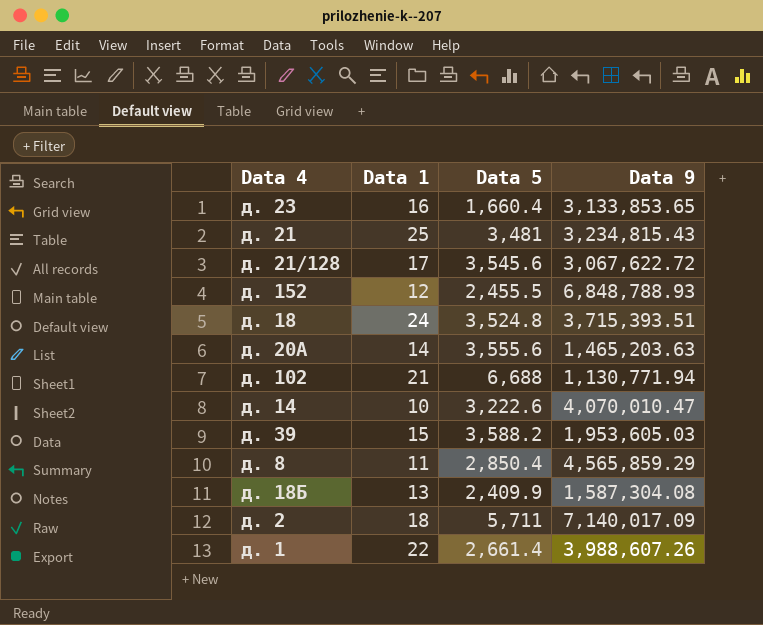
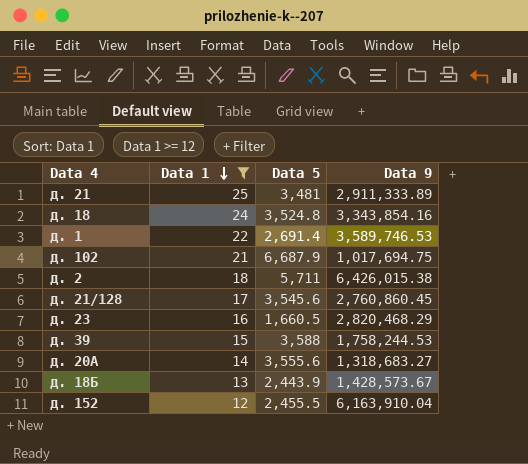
filter: none -> Data 1 >= 12
row order: none -> Data 1 descending
д. 21 | Data 9: 3,234,815.43 -> 2,911,333.89
д. 18 | Data 9: 3,715,393.51 -> 3,343,854.16
д. 1 | Data 5: 2,661.4 -> 2,691.4
д. 1 | Data 9: 3,988,607.26 -> 3,589,746.53
д. 102 | Data 5: 6,688 -> 6,687.9
д. 102 | Data 9: 1,130,771.94 -> 1,017,694.75
д. 2 | Data 9: 7,140,017.09 -> 6,426,015.38
д. 21/128 | Data 9: 3,067,622.72 -> 2,760,860.45
д. 23 | Data 5: 1,660.4 -> 1,660.5
д. 23 | Data 9: 3,133,853.65 -> 2,820,468.29
д. 39 | Data 5: 3,588.2 -> 3,588
д. 39 | Data 9: 1,953,605.03 -> 1,758,244.53
д. 20А | Data 9: 1,465,203.63 -> 1,318,683.27
д. 18Б | Data 5: 2,409.9 -> 2,443.9
д. 18Б | Data 9: 1,587,304.08 -> 1,428,573.67
д. 152 | Data 9: 6,848,788.93 -> 6,163,910.04

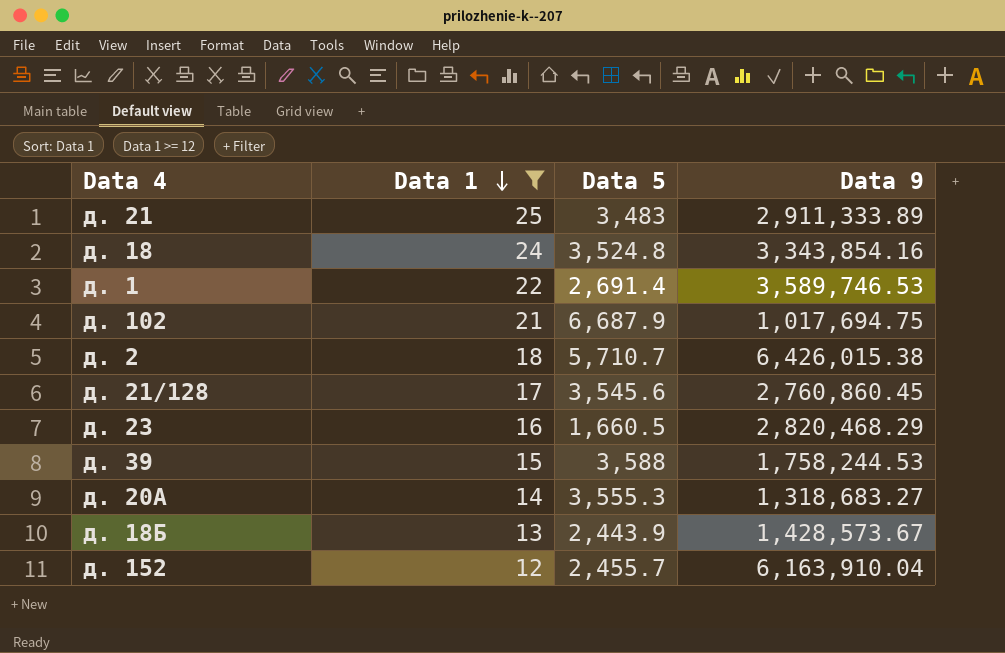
д. 21 | Data 5: 3,481 -> 3,483
д. 2 | Data 5: 5,711 -> 5,710.7
д. 20А | Data 5: 3,555.6 -> 3,555.3
д. 152 | Data 5: 2,455.5 -> 2,455.7

